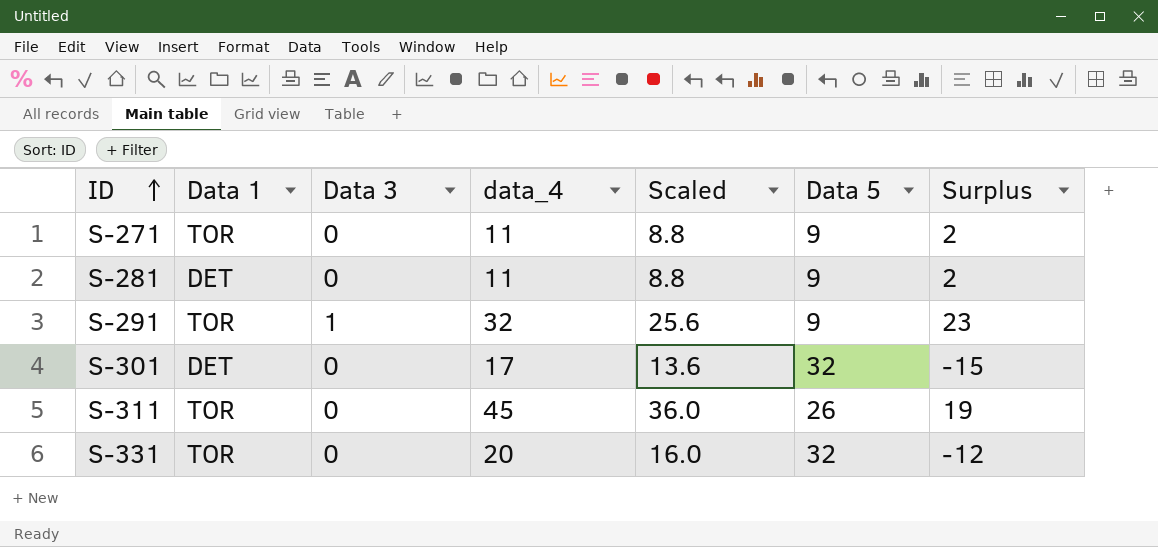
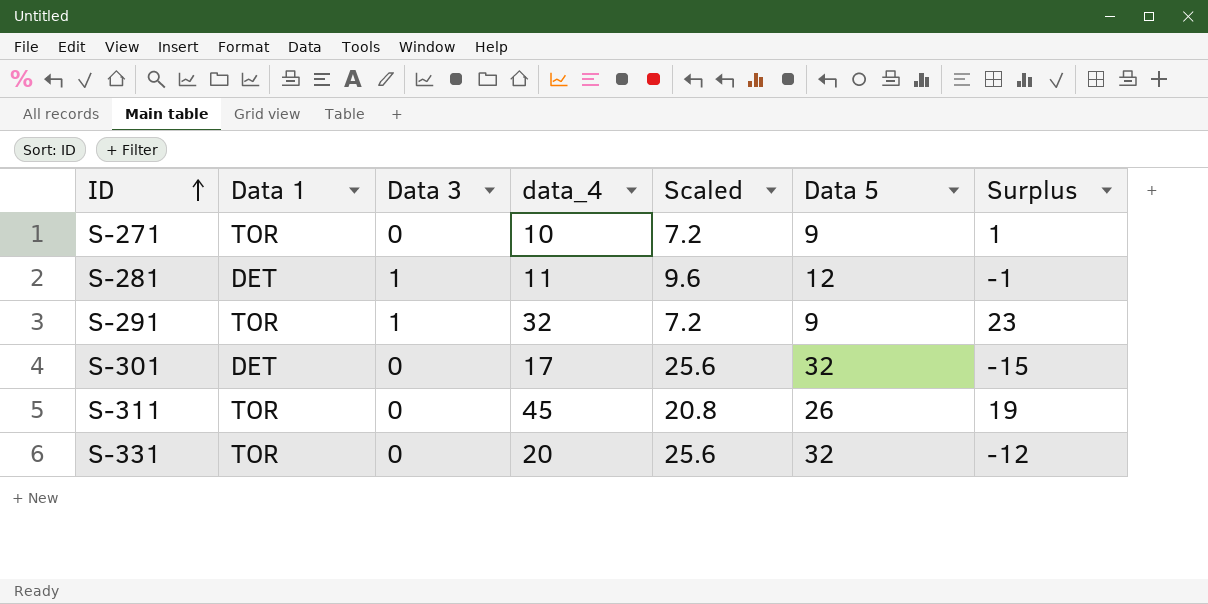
column Scaled | formula: [data_4] * 0.8 -> [Data 5] * 0.8
S-271 | data_4: 11 -> 10
S-271 | Surplus: 2 -> 1
S-281 | Data 3: 0 -> 1
S-281 | Data 5: 9 -> 12
S-281 | Surplus: 2 -> -1

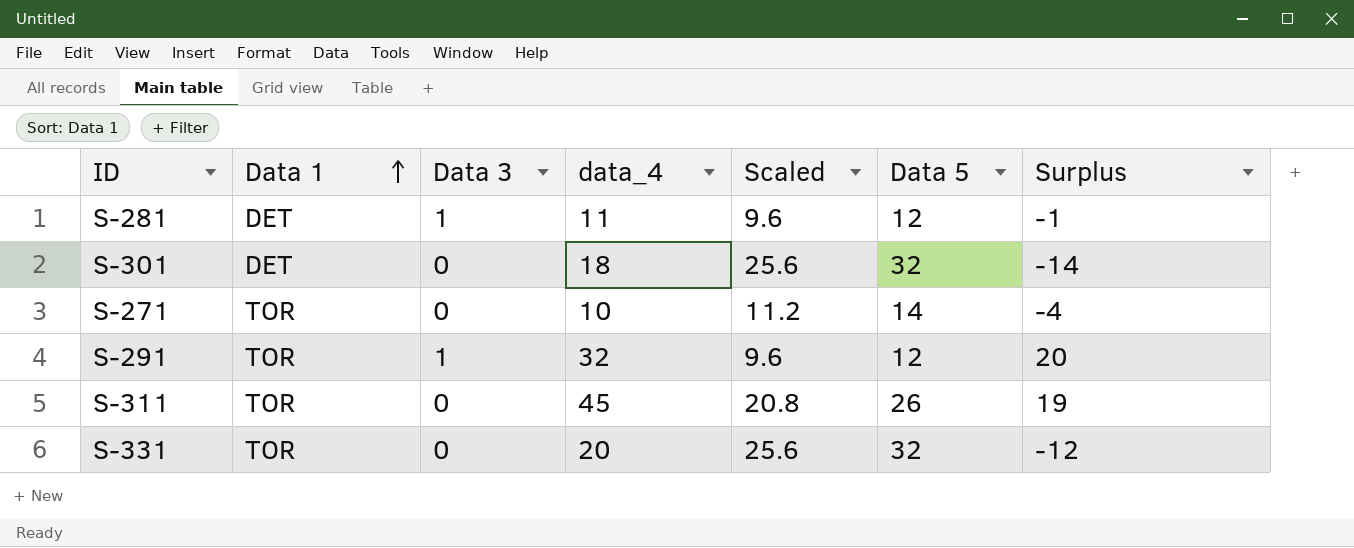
row order: ID ascending -> Data 1 ascending
S-301 | data_4: 17 -> 18
S-301 | Surplus: -15 -> -14
S-271 | Scaled: 7.2 -> 11.2
S-271 | Data 5: 9 -> 14
S-271 | Surplus: 1 -> -4
S-291 | Scaled: 7.2 -> 9.6
S-291 | Data 5: 9 -> 12
S-291 | Surplus: 23 -> 20

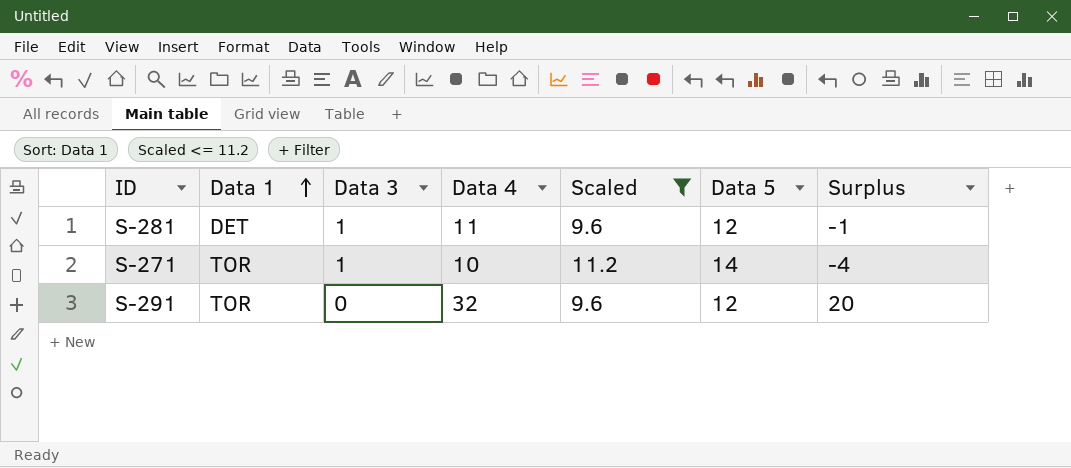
filter: none -> Scaled <= 11.2
column name: data_4 -> Data 4
S-271 | Data 3: 0 -> 1
S-291 | Data 3: 1 -> 0

